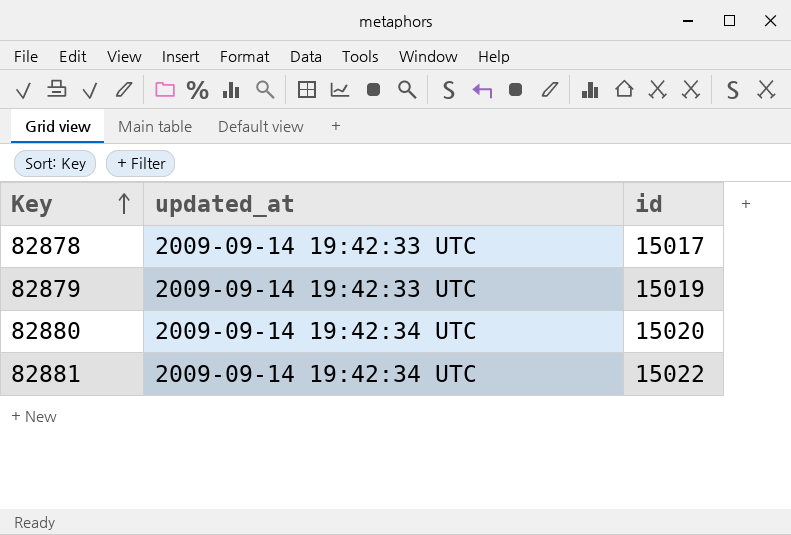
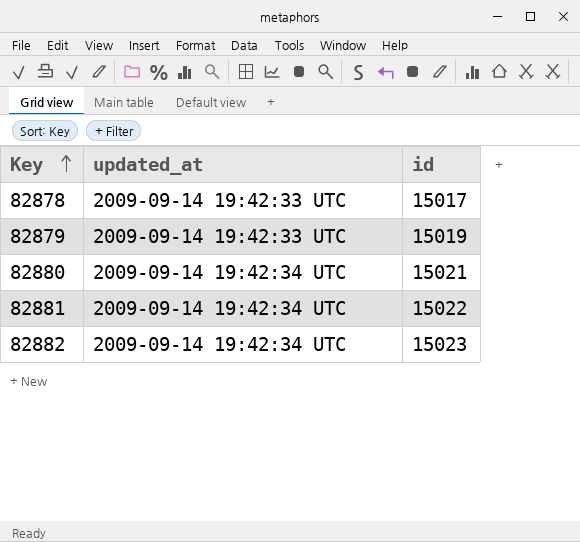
82880 | id: 15020 -> 15021
row 82882: none -> 2009-09-14 19:42:34 UTC | 15023

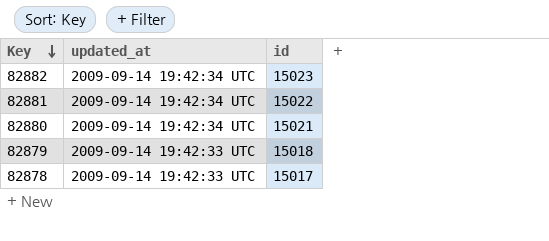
row order: Key ascending -> Key descending
82879 | id: 15019 -> 15018

